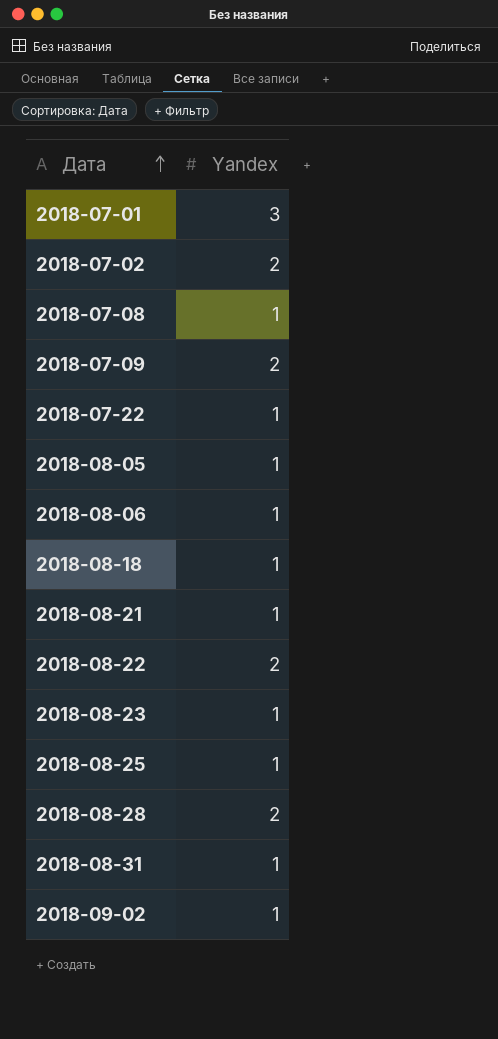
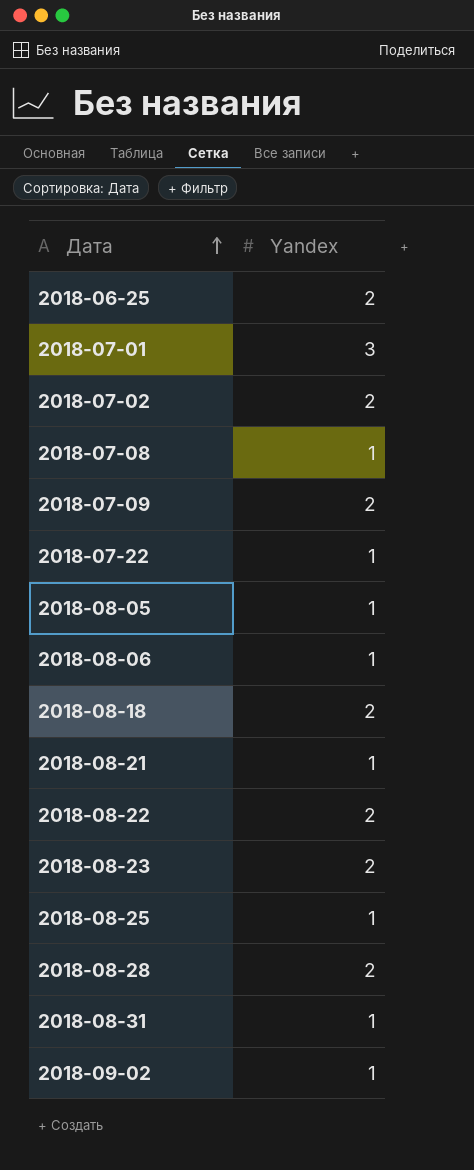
row 2018-06-25: none -> 2
2018-08-18 | Yandex: 1 -> 2
2018-08-23 | Yandex: 1 -> 2

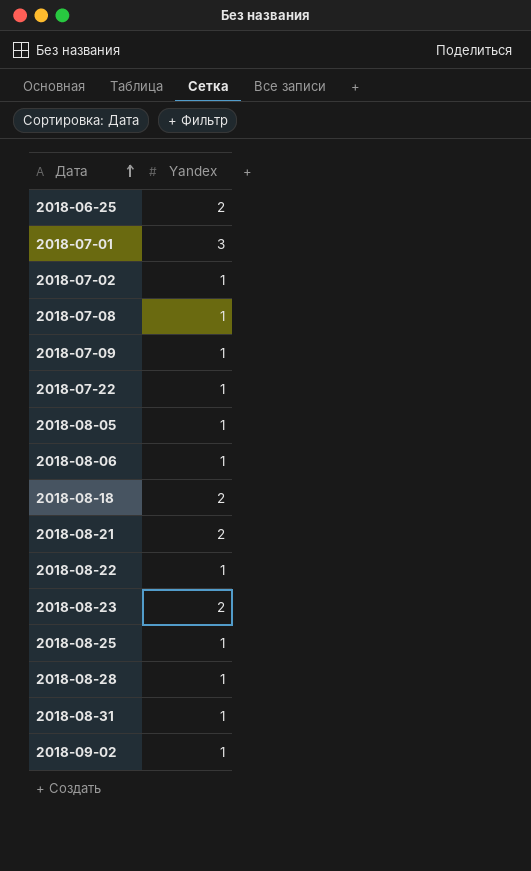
2018-07-02 | Yandex: 2 -> 1
2018-07-09 | Yandex: 2 -> 1
2018-08-21 | Yandex: 1 -> 2
2018-08-22 | Yandex: 2 -> 1
2018-08-28 | Yandex: 2 -> 1

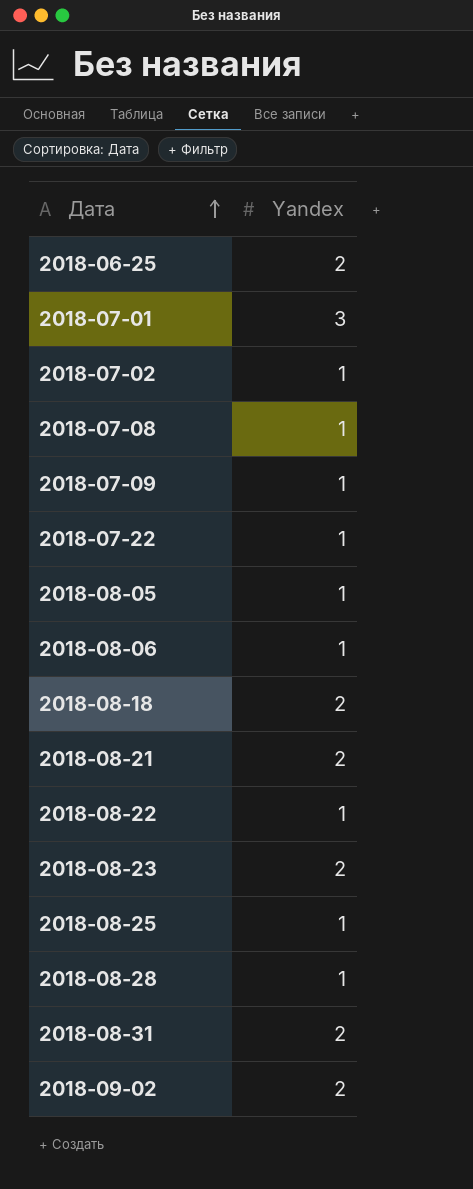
2018-08-31 | Yandex: 1 -> 2
2018-09-02 | Yandex: 1 -> 2

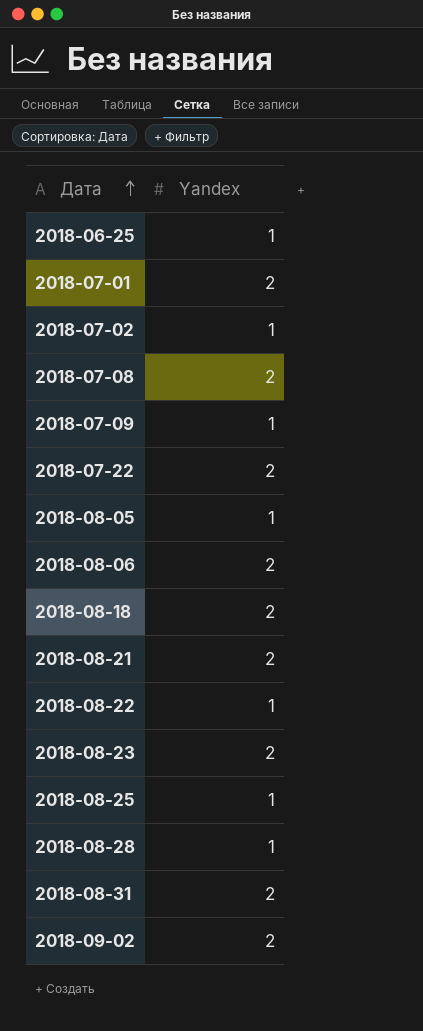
2018-06-25 | Yandex: 2 -> 1
2018-07-01 | Yandex: 3 -> 2
2018-07-08 | Yandex: 1 -> 2
2018-07-22 | Yandex: 1 -> 2
2018-08-06 | Yandex: 1 -> 2

